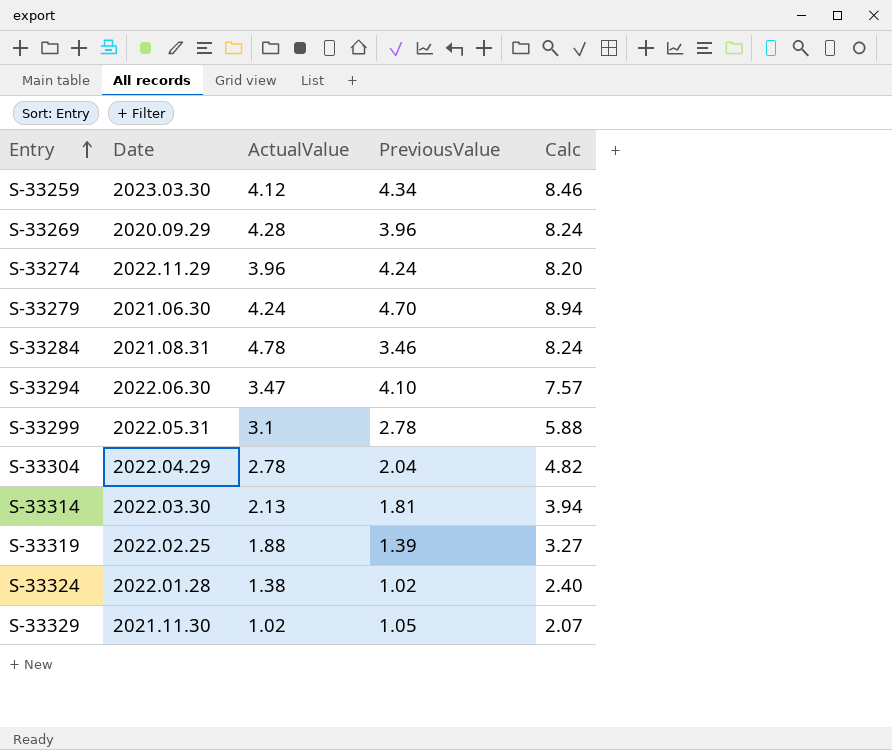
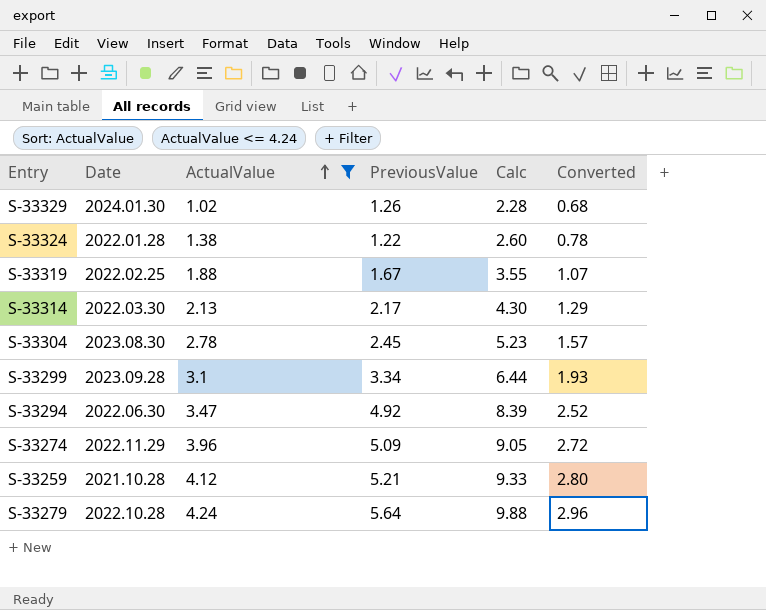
filter: none -> ActualValue <= 4.24
row order: Entry ascending -> ActualValue ascending
column Converted | formula: none -> [Calc] * 0.3
S-33329 | Date: 2021.11.30 -> 2024.01.30
S-33329 | PreviousValue: 1.05 -> 1.26
S-33329 | Calc: 2.07 -> 2.28
S-33324 | PreviousValue: 1.02 -> 1.22
S-33324 | Calc: 2.40 -> 2.60
S-33319 | PreviousValue: 1.39 -> 1.67
S-33319 | Calc: 3.27 -> 3.55
S-33314 | PreviousValue: 1.81 -> 2.17
S-33314 | Calc: 3.94 -> 4.30
S-33304 | Date: 2022.04.29 -> 2023.08.30
S-33304 | PreviousValue: 2.04 -> 2.45
S-33304 | Calc: 4.82 -> 5.23
S-33299 | Date: 2022.05.31 -> 2023.09.28
S-33299 | PreviousValue: 2.78 -> 3.34
S-33299 | Calc: 5.88 -> 6.44
S-33294 | PreviousValue: 4.10 -> 4.92
S-33294 | Calc: 7.57 -> 8.39
S-33274 | PreviousValue: 4.24 -> 5.09
S-33274 | Calc: 8.20 -> 9.05
S-33259 | Date: 2023.03.30 -> 2021.10.28
S-33259 | PreviousValue: 4.34 -> 5.21
S-33259 | Calc: 8.46 -> 9.33
S-33279 | Date: 2021.06.30 -> 2022.10.28
S-33279 | PreviousValue: 4.70 -> 5.64
S-33279 | Calc: 8.94 -> 9.88

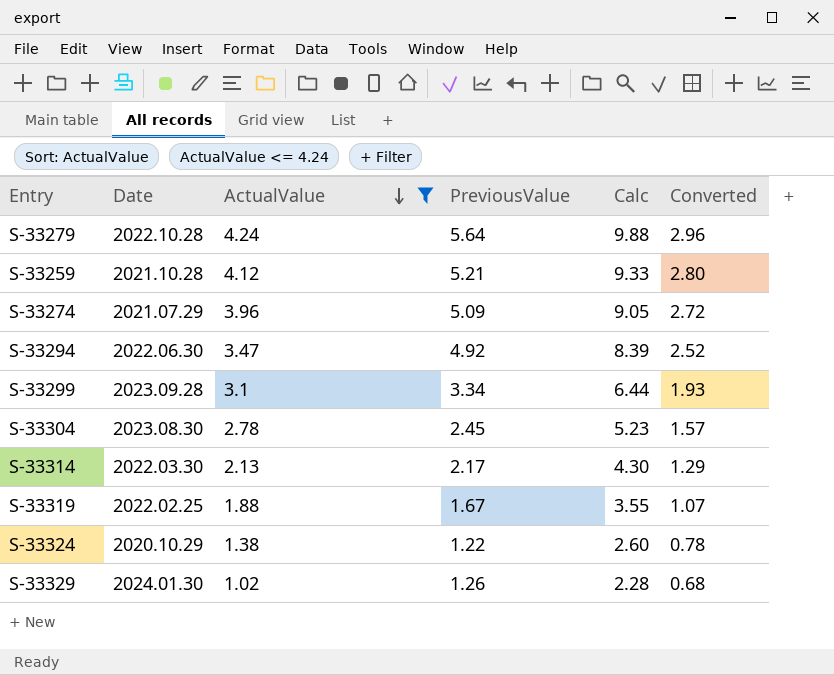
row order: ActualValue ascending -> ActualValue descending
S-33274 | Date: 2022.11.29 -> 2021.07.29
S-33324 | Date: 2022.01.28 -> 2020.10.29

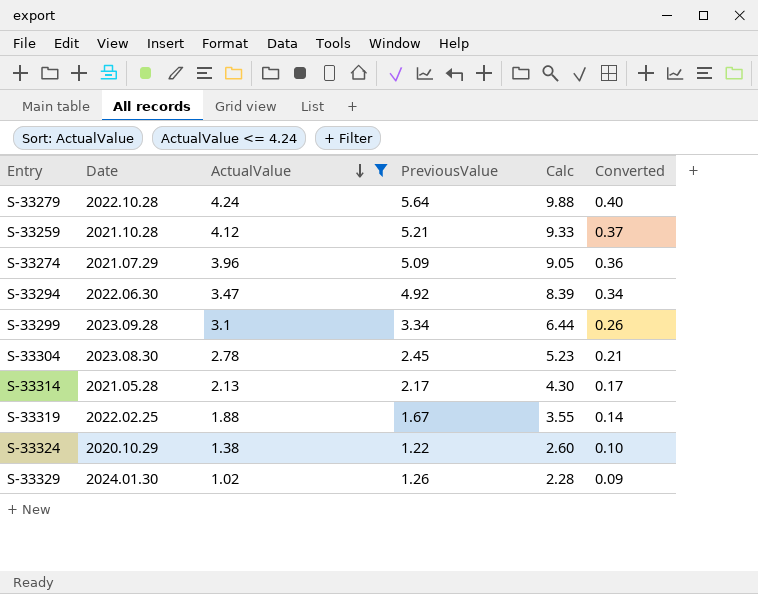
column Converted | formula: [Calc] * 0.3 -> [Calc] * 0.04
S-33314 | Date: 2022.03.30 -> 2021.05.28

